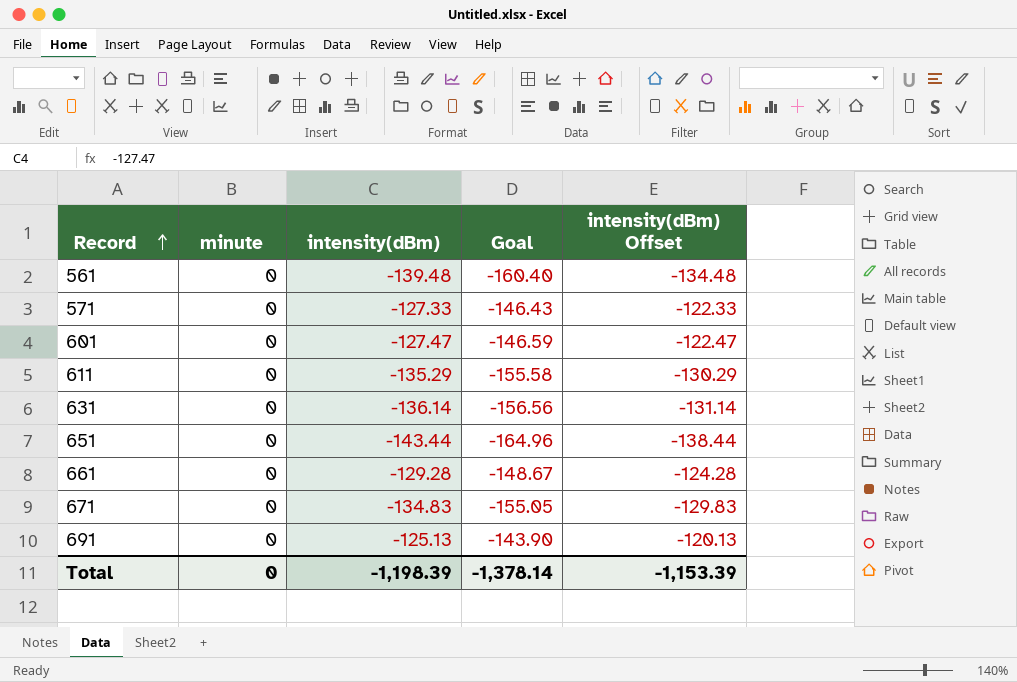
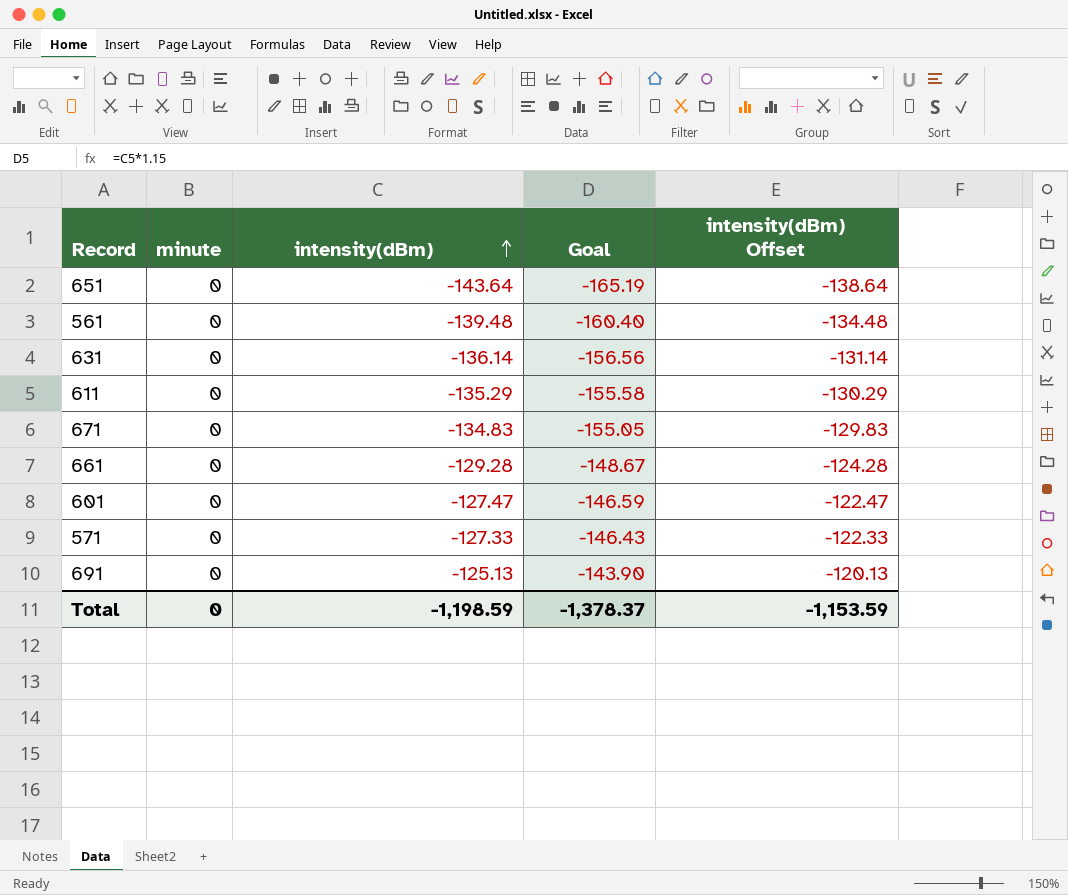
row order: Record ascending -> intensity(dBm) ascending
651 | intensity(dBm): -143.44 -> -143.64
651 | Goal: -164.96 -> -165.19
651 | intensity(dBm) Offset: -138.44 -> -138.64
Total | intensity(dBm): -1,198.39 -> -1,198.59
Total | Goal: -1,378.14 -> -1,378.37
Total | intensity(dBm) Offset: -1,153.39 -> -1,153.59

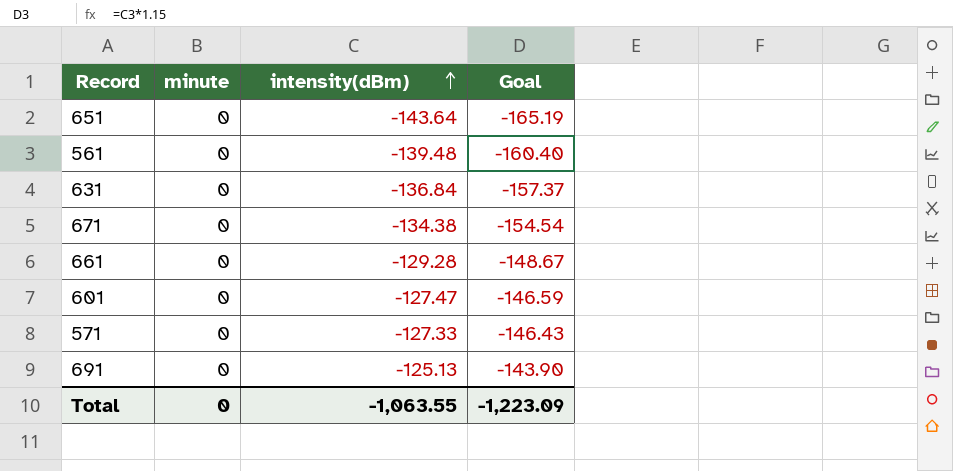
column intensity(dBm) Offset | formula: [intensity(dBm)] + 5 -> none
row 611: 0 | -135.29 | -155.58 | -130.29 -> none
631 | intensity(dBm): -136.14 -> -136.84
631 | Goal: -156.56 -> -157.37
671 | intensity(dBm): -134.83 -> -134.38
671 | Goal: -155.05 -> -154.54
Total | intensity(dBm): -1,198.59 -> -1,063.55
Total | Goal: -1,378.37 -> -1,223.09

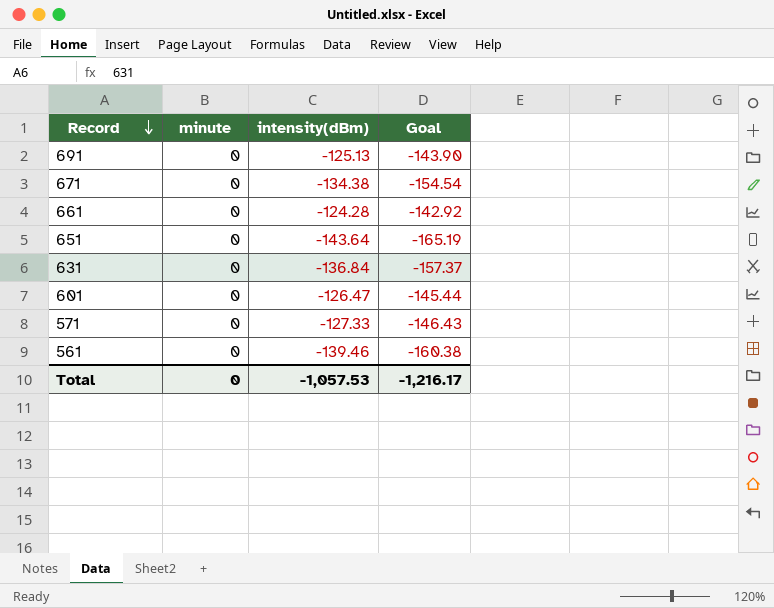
row order: intensity(dBm) ascending -> Record descending
661 | intensity(dBm): -129.28 -> -124.28
661 | Goal: -148.67 -> -142.92
601 | intensity(dBm): -127.47 -> -126.47
601 | Goal: -146.59 -> -145.44
561 | intensity(dBm): -139.48 -> -139.46
561 | Goal: -160.40 -> -160.38
Total | intensity(dBm): -1,063.55 -> -1,057.53
Total | Goal: -1,223.09 -> -1,216.17

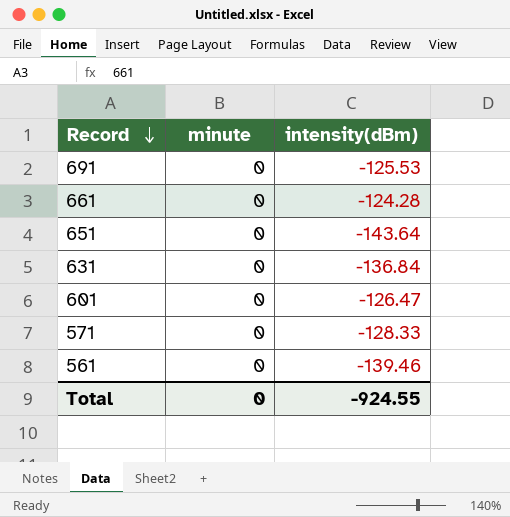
column Goal | formula: [intensity(dBm)] * 1.15 -> none
row 671: 0 | -134.38 | -154.54 -> none
691 | intensity(dBm): -125.13 -> -125.53
571 | intensity(dBm): -127.33 -> -128.33
Total | intensity(dBm): -1,057.53 -> -924.55

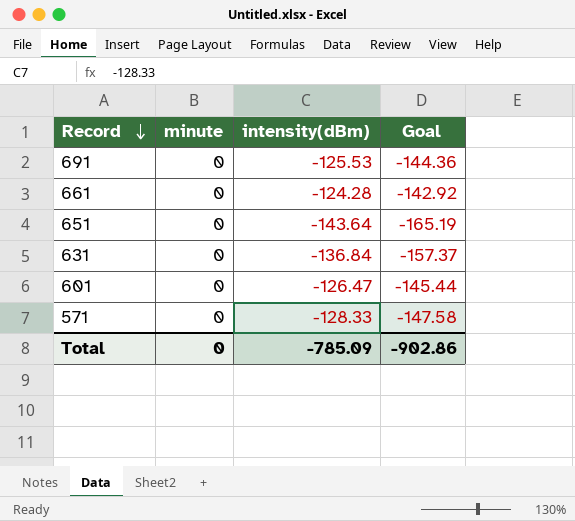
column Goal | formula: none -> [intensity(dBm)] * 1.15
row 561: 0 | -139.46 -> none
Total | intensity(dBm): -924.55 -> -785.09

